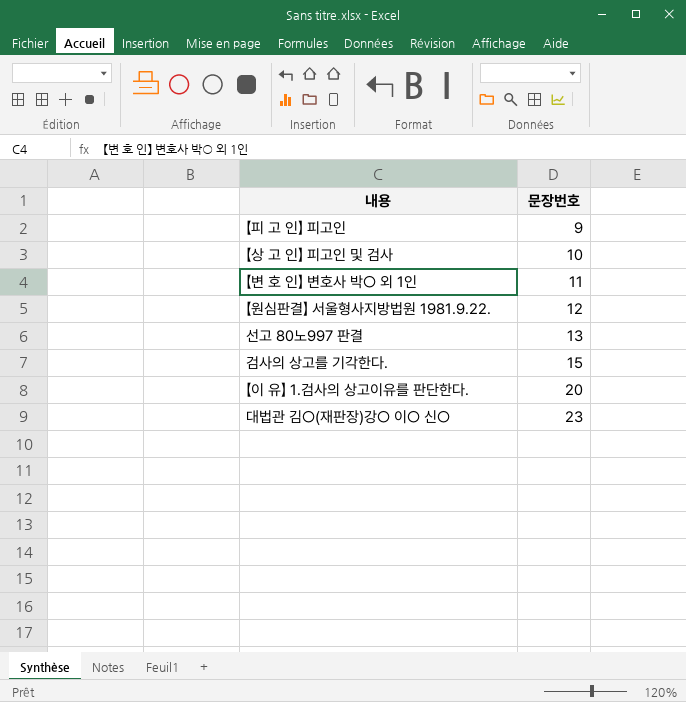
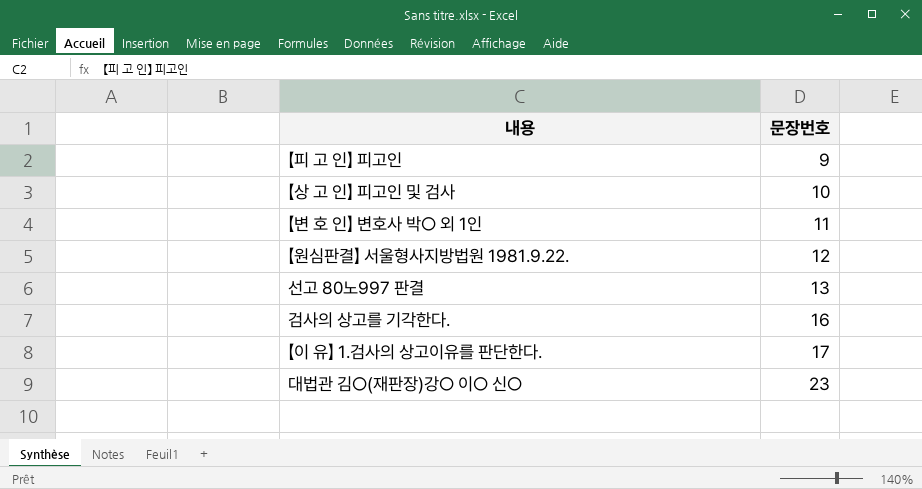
검사의 상고를 기각한다. | 문장번호: 15 -> 16
【이 유】 1.검사의 상고이유를 판단한다. | 문장번호: 20 -> 17

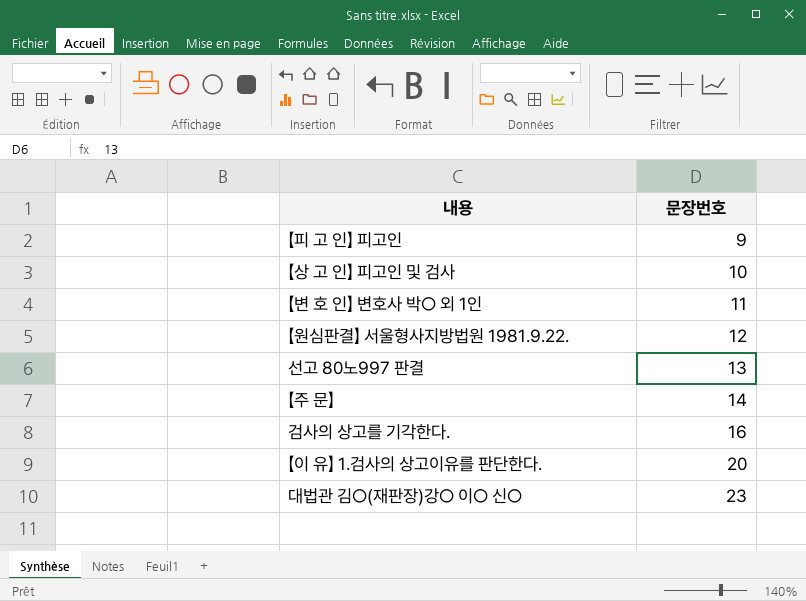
row 【주 문】: none -> 14
【이 유】 1.검사의 상고이유를 판단한다. | 문장번호: 17 -> 20

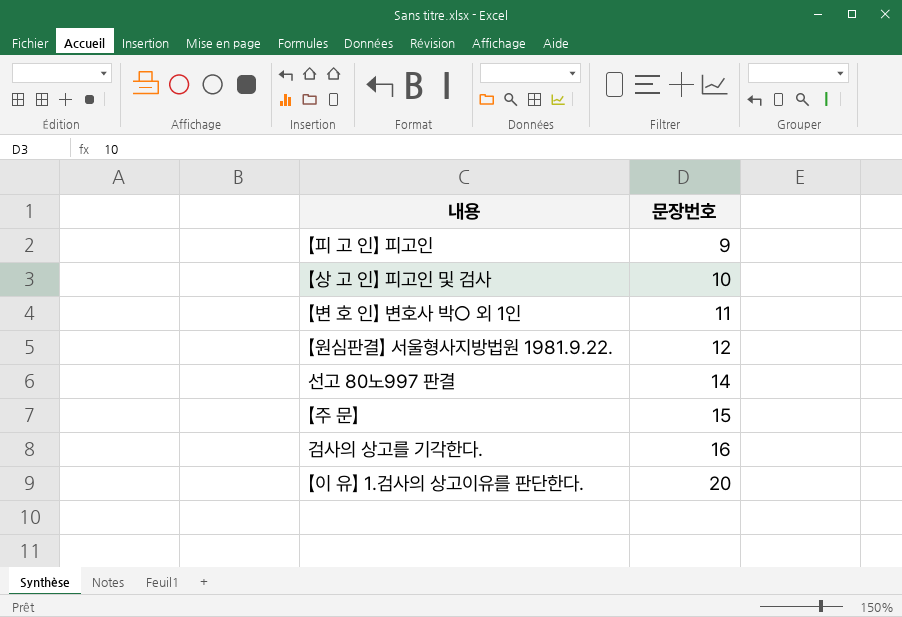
row 대법관 김○(재판장)강○ 이○ 신○: 23 -> none
선고 80노997 판결 | 문장번호: 13 -> 14
【주 문】 | 문장번호: 14 -> 15

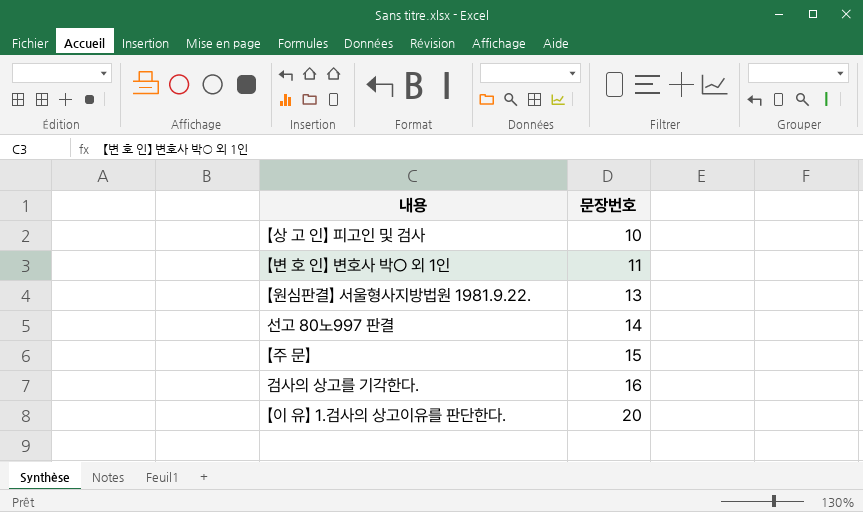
row 【피 고 인】 피고인: 9 -> none
【원심판결】 서울형사지방법원 1981.9.22. | 문장번호: 12 -> 13

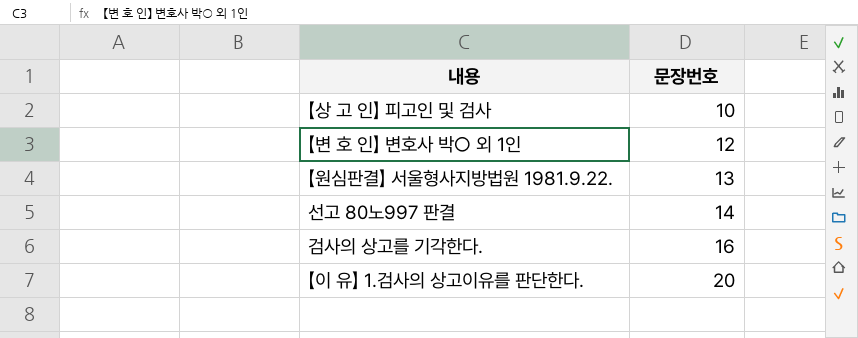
row 【주 문】: 15 -> none
【변 호 인】 변호사 박○ 외 1인 | 문장번호: 11 -> 12

